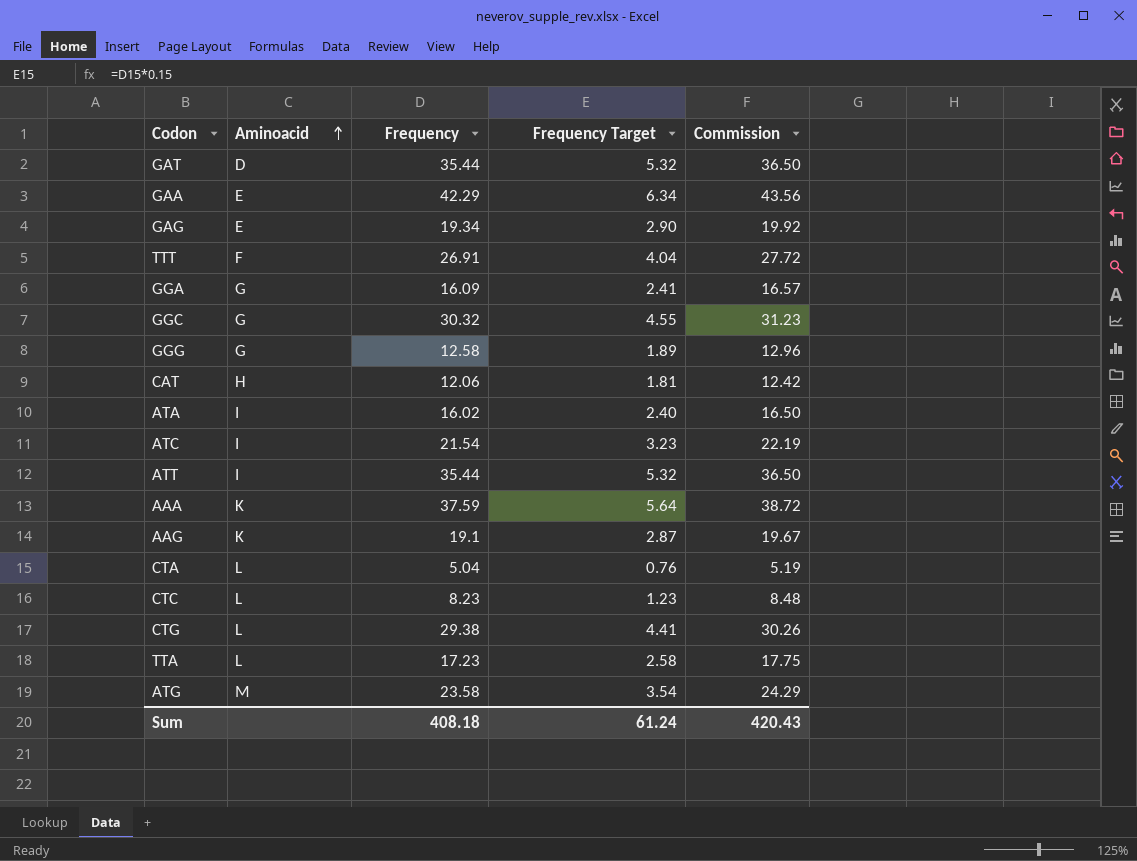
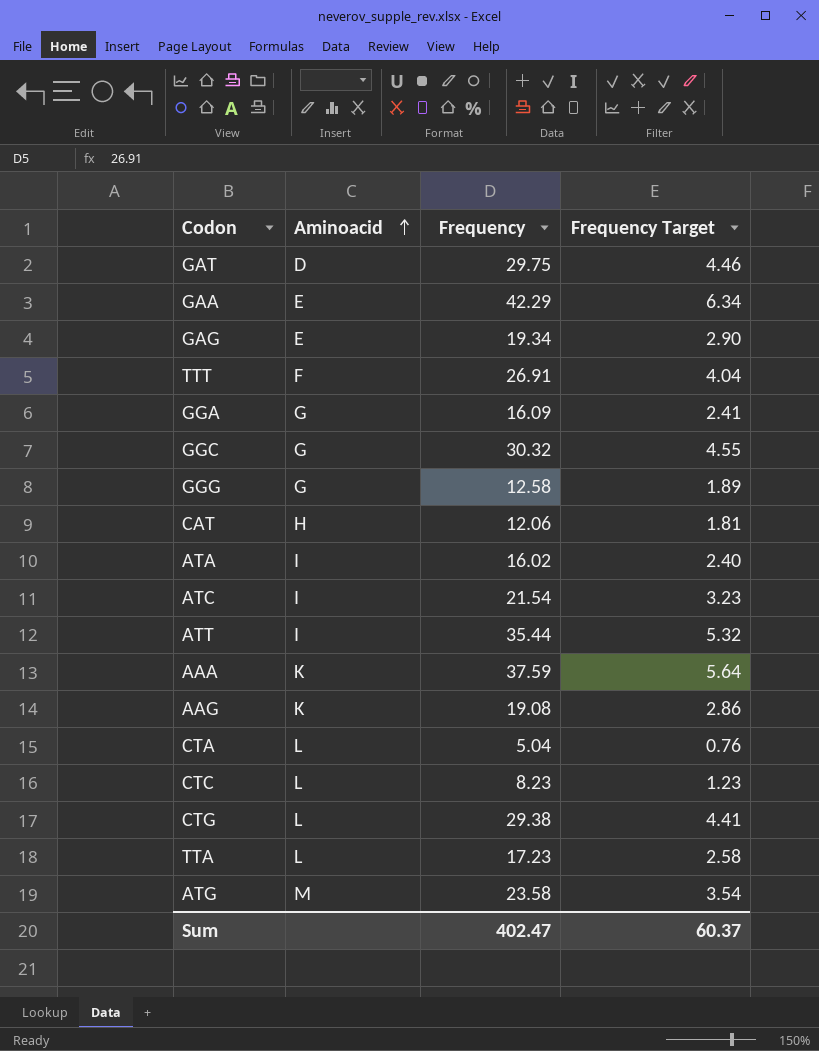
column Commission | formula: [Frequency] * 1.03 -> none
GAT | Frequency: 35.44 -> 29.75
GAT | Frequency Target: 5.32 -> 4.46
AAG | Frequency: 19.1 -> 19.08
AAG | Frequency Target: 2.87 -> 2.86
Sum | Frequency: 408.18 -> 402.47
Sum | Frequency Target: 61.24 -> 60.37

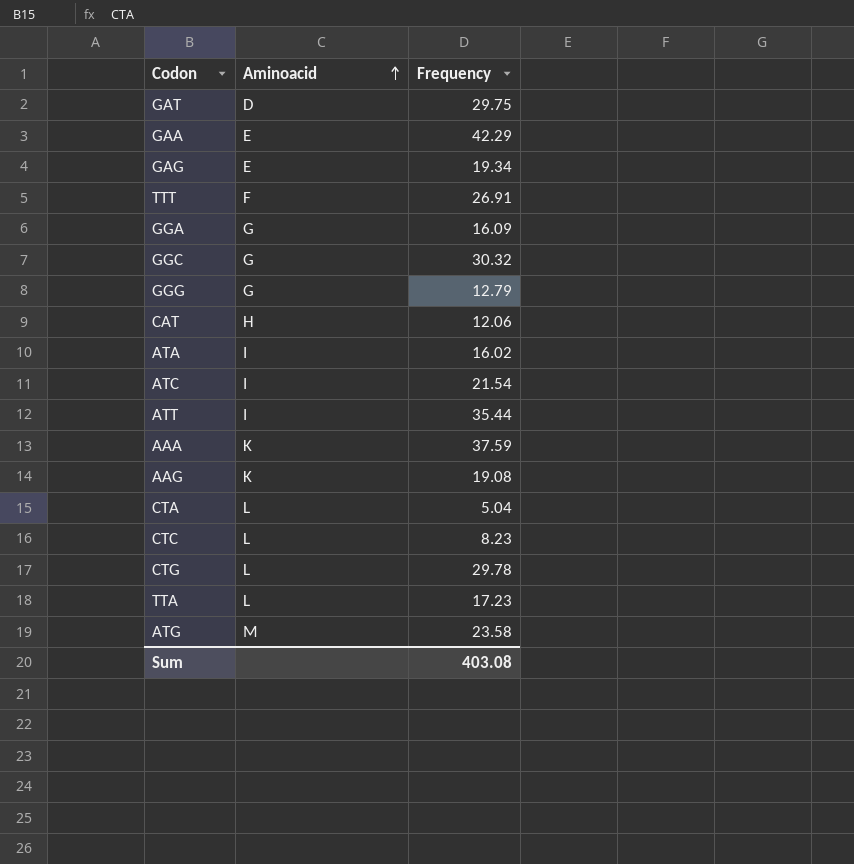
column Frequency Target | formula: [Frequency] * 0.15 -> none
GGG | Frequency: 12.58 -> 12.79
CTG | Frequency: 29.38 -> 29.78
Sum | Frequency: 402.47 -> 403.08

